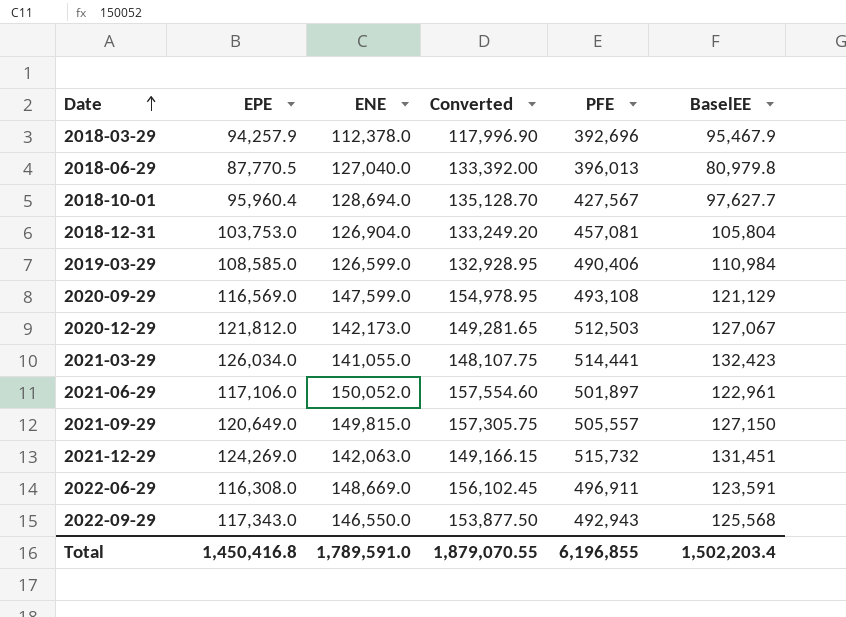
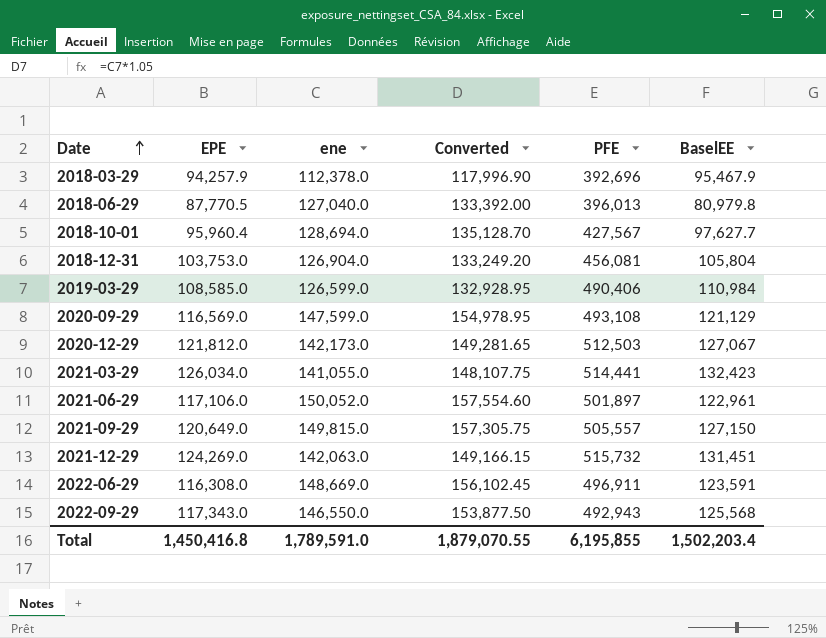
column name: ENE -> ene
2018-12-31 | PFE: 457,081 -> 456,081
Total | PFE: 6,196,855 -> 6,195,855

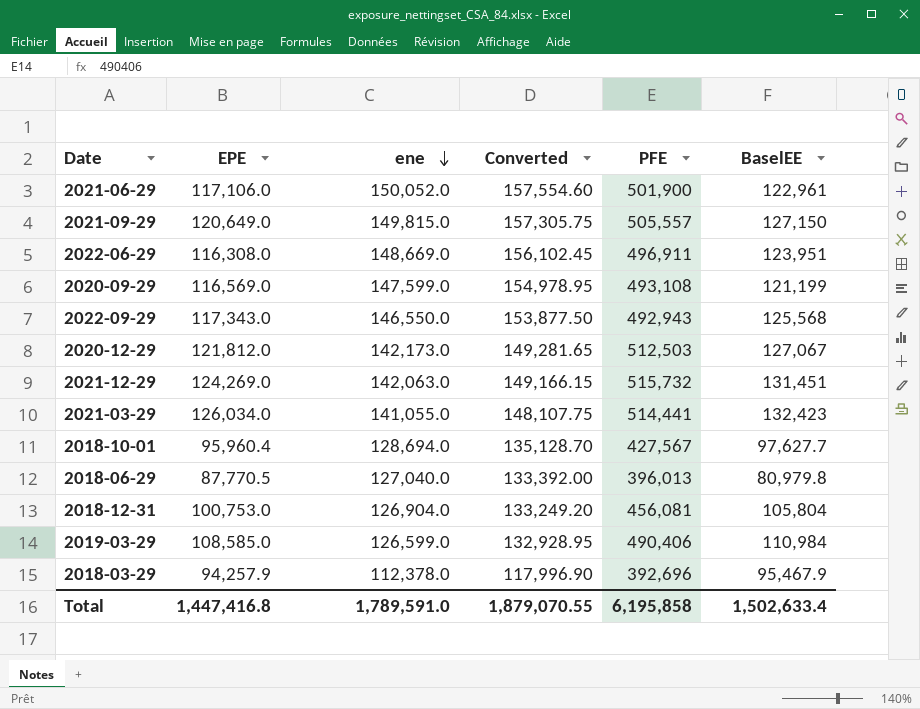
row order: Date ascending -> ene descending
2021-06-29 | PFE: 501,897 -> 501,900
2022-06-29 | BaselEE: 123,591 -> 123,951
2020-09-29 | BaselEE: 121,129 -> 121,199
2018-12-31 | EPE: 103,753.0 -> 100,753.0
Total | EPE: 1,450,416.8 -> 1,447,416.8
Total | PFE: 6,195,855 -> 6,195,858
Total | BaselEE: 1,502,203.4 -> 1,502,633.4

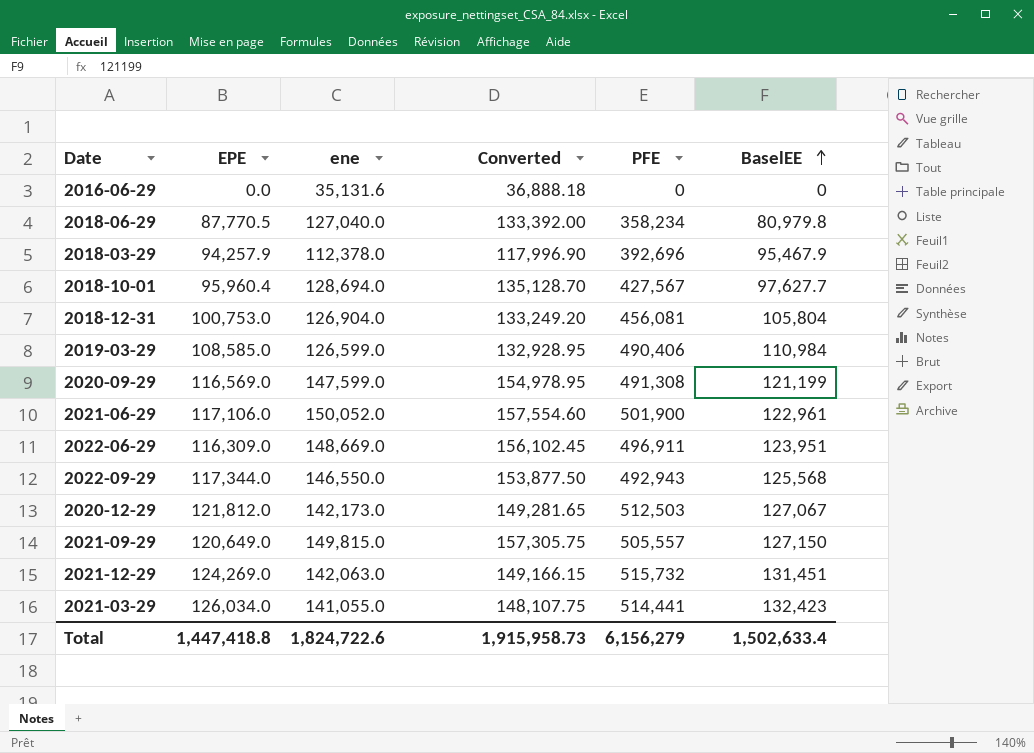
row order: ene descending -> BaselEE ascending
row 2016-06-29: none -> 0.0 | 35,131.6 | 36,888.18 | 0 | 0
2018-06-29 | PFE: 396,013 -> 358,234
2020-09-29 | PFE: 493,108 -> 491,308
2022-06-29 | EPE: 116,308.0 -> 116,309.0
2022-09-29 | EPE: 117,343.0 -> 117,344.0
Total | EPE: 1,447,416.8 -> 1,447,418.8
Total | ene: 1,789,591.0 -> 1,824,722.6
Total | Converted: 1,879,070.55 -> 1,915,958.73
Total | PFE: 6,195,858 -> 6,156,279

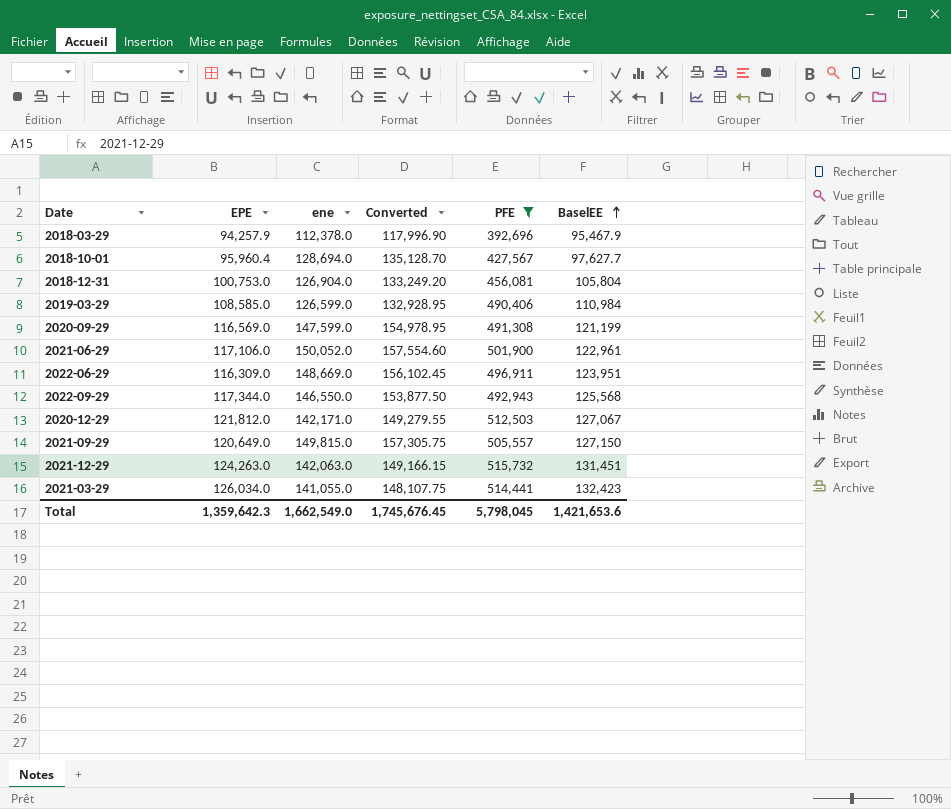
filter: none -> PFE >= 392,696
2020-12-29 | ene: 142,173.0 -> 142,171.0
2020-12-29 | Converted: 149,281.65 -> 149,279.55
2021-12-29 | EPE: 124,269.0 -> 124,263.0
Total | EPE: 1,447,418.8 -> 1,359,642.3
Total | ene: 1,824,722.6 -> 1,662,549.0
Total | Converted: 1,915,958.73 -> 1,745,676.45
Total | PFE: 6,156,279 -> 5,798,045
Total | BaselEE: 1,502,633.4 -> 1,421,653.6

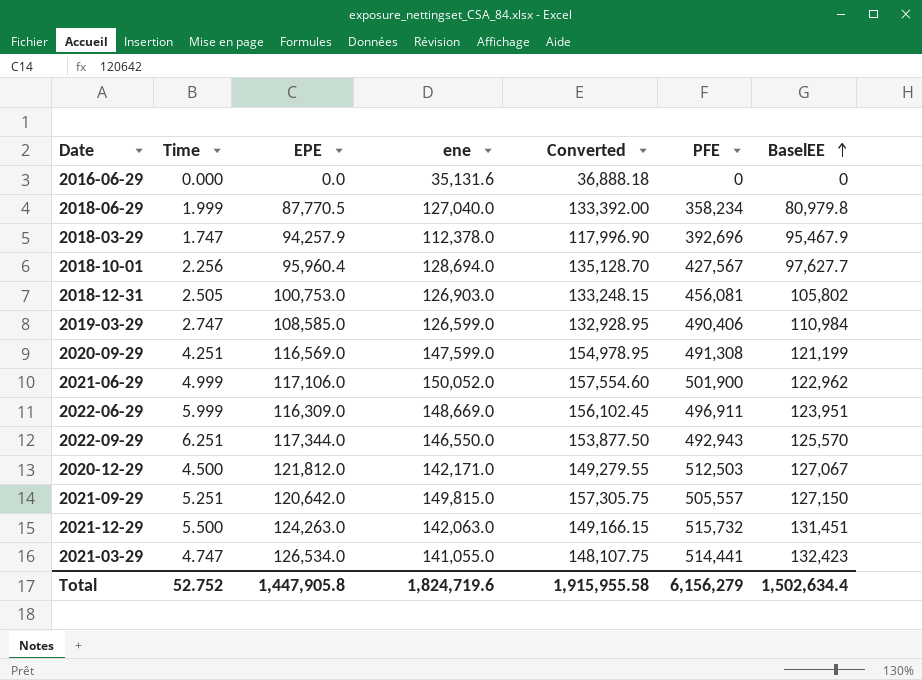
filter: PFE >= 392,696 -> none
column Time | position: none -> 2
2018-12-31 | ene: 126,904.0 -> 126,903.0
2018-12-31 | Converted: 133,249.20 -> 133,248.15
2018-12-31 | BaselEE: 105,804 -> 105,802
2021-06-29 | BaselEE: 122,961 -> 122,962
2022-09-29 | BaselEE: 125,568 -> 125,570
2021-09-29 | EPE: 120,649.0 -> 120,642.0
2021-03-29 | EPE: 126,034.0 -> 126,534.0
Total | EPE: 1,359,642.3 -> 1,447,905.8
Total | ene: 1,662,549.0 -> 1,824,719.6
Total | Converted: 1,745,676.45 -> 1,915,955.58
Total | PFE: 5,798,045 -> 6,156,279
Total | BaselEE: 1,421,653.6 -> 1,502,634.4

